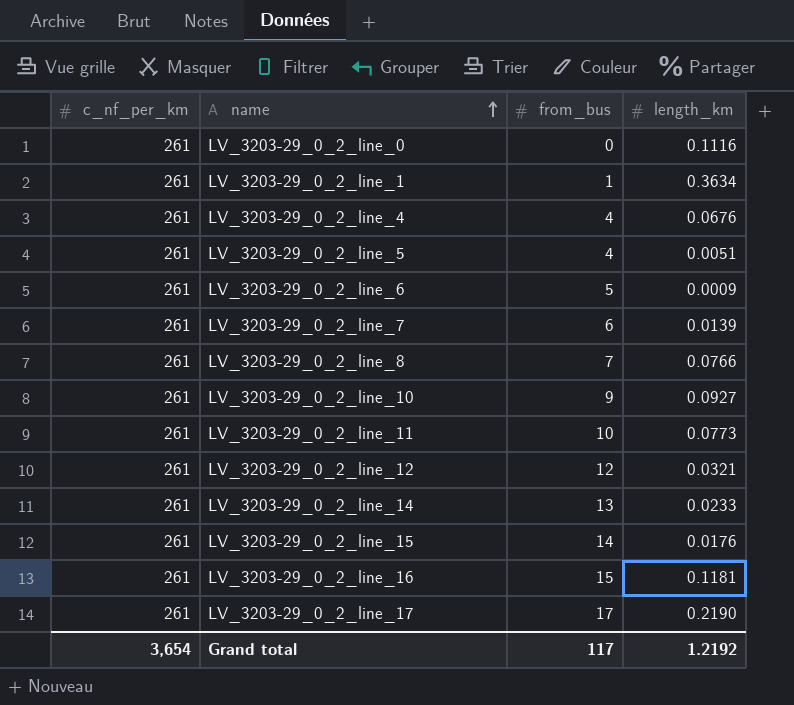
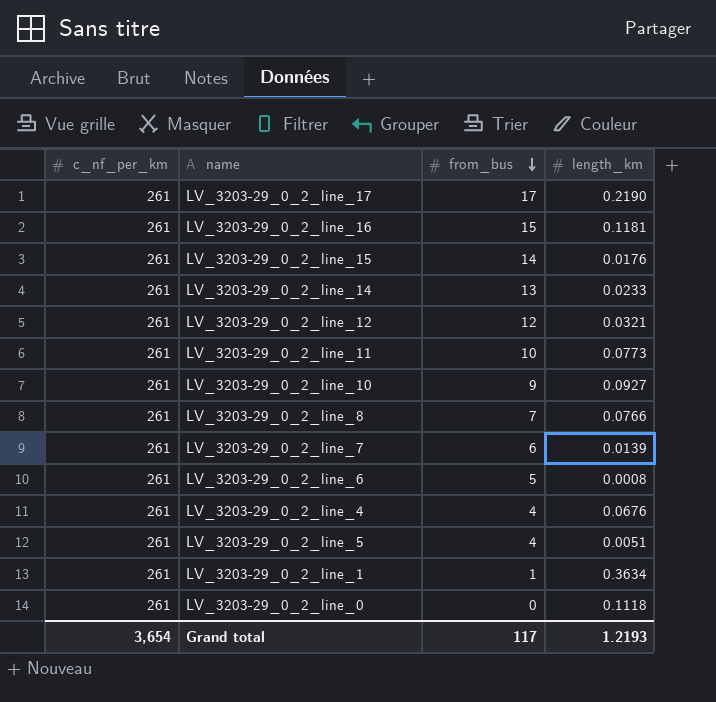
row order: name ascending -> from_bus descending
LV_3203-29_0_2_line_6 | length_km: 0.0009 -> 0.0008
LV_3203-29_0_2_line_0 | length_km: 0.1116 -> 0.1118
Grand total | length_km: 1.2192 -> 1.2193

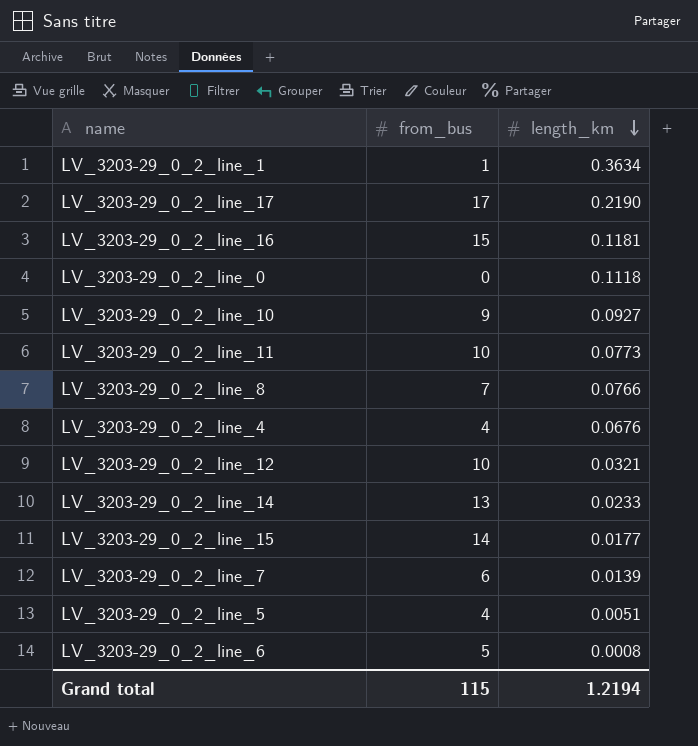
row order: from_bus descending -> length_km descending
column c_nf_per_km | position: 1 -> none
LV_3203-29_0_2_line_12 | from_bus: 12 -> 10
LV_3203-29_0_2_line_15 | length_km: 0.0176 -> 0.0177
Grand total | from_bus: 117 -> 115
Grand total | length_km: 1.2193 -> 1.2194

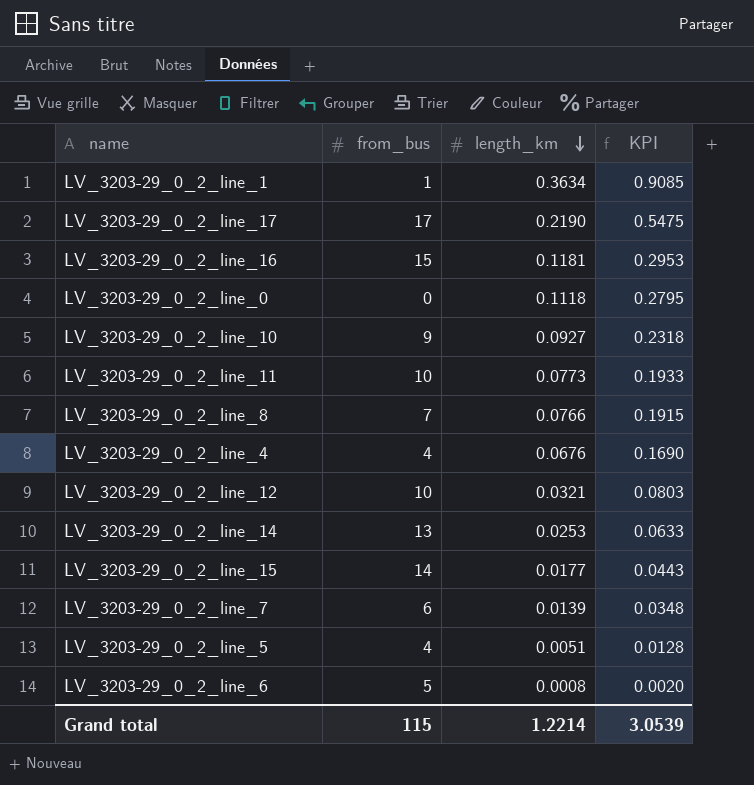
column KPI | formula: none -> [length_km] * 2.5
LV_3203-29_0_2_line_14 | length_km: 0.0233 -> 0.0253
Grand total | length_km: 1.2194 -> 1.2214

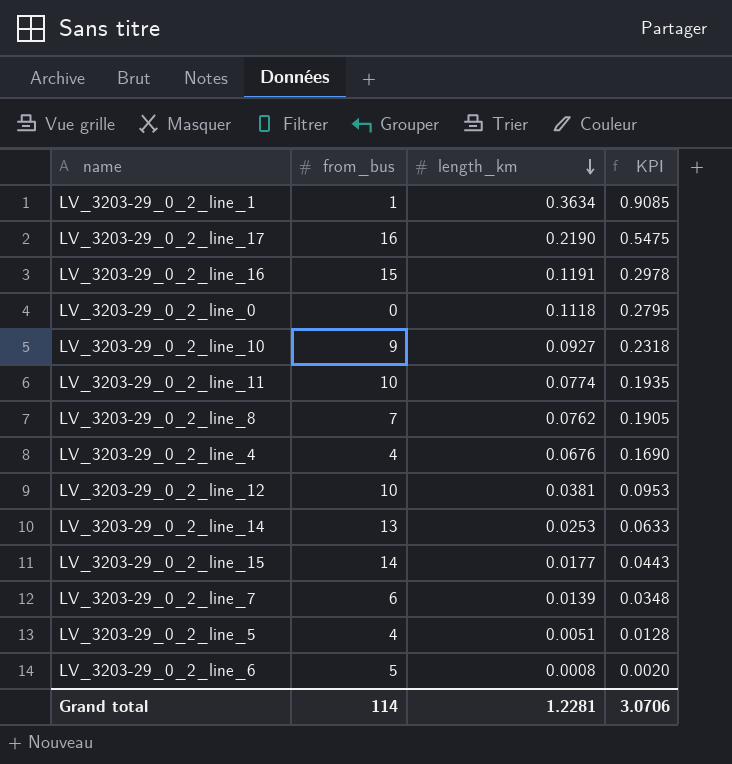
LV_3203-29_0_2_line_17 | from_bus: 17 -> 16
LV_3203-29_0_2_line_16 | length_km: 0.1181 -> 0.1191
LV_3203-29_0_2_line_16 | KPI: 0.2953 -> 0.2978
LV_3203-29_0_2_line_11 | length_km: 0.0773 -> 0.0774
LV_3203-29_0_2_line_11 | KPI: 0.1933 -> 0.1935
LV_3203-29_0_2_line_8 | length_km: 0.0766 -> 0.0762
LV_3203-29_0_2_line_8 | KPI: 0.1915 -> 0.1905
LV_3203-29_0_2_line_12 | length_km: 0.0321 -> 0.0381
LV_3203-29_0_2_line_12 | KPI: 0.0803 -> 0.0953
Grand total | from_bus: 115 -> 114
Grand total | length_km: 1.2214 -> 1.2281
Grand total | KPI: 3.0539 -> 3.0706

